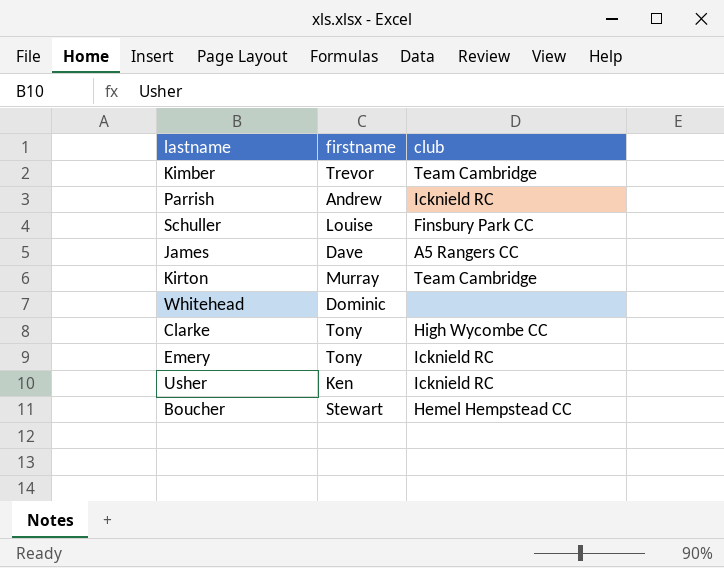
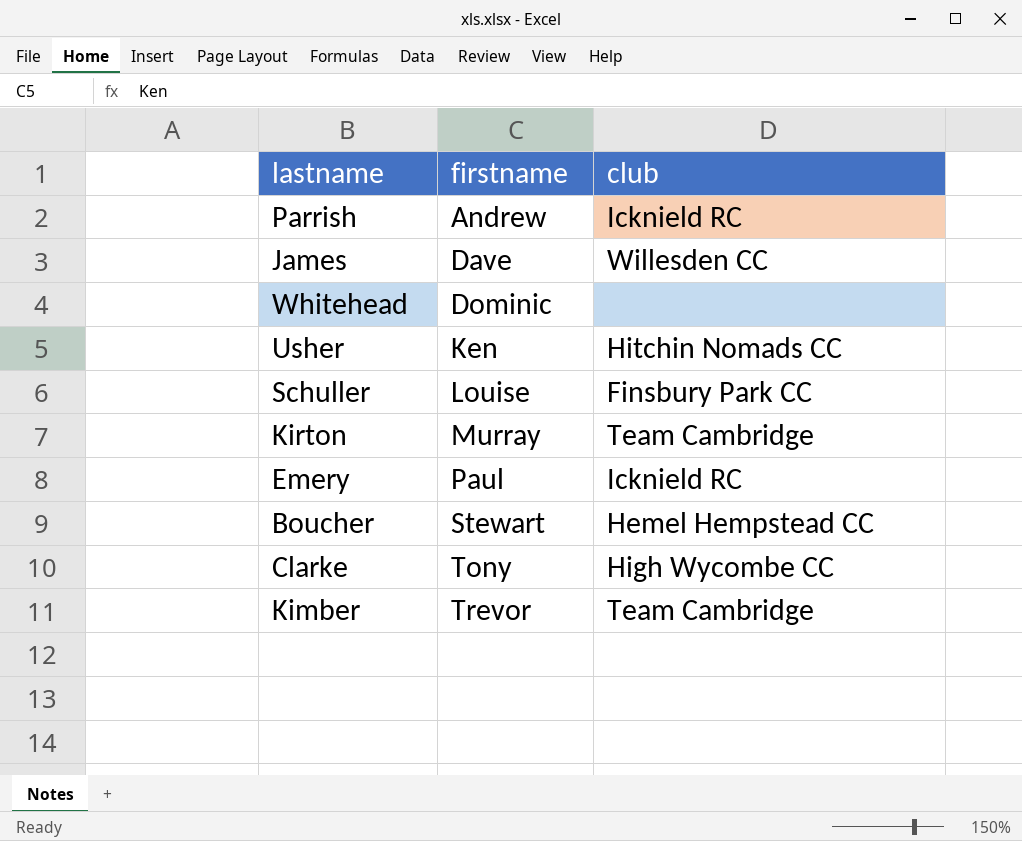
row order: none -> firstname ascending
James | club: A5 Rangers CC -> Willesden CC
Usher | club: Icknield RC -> Hitchin Nomads CC
Emery | firstname: Tony -> Paul

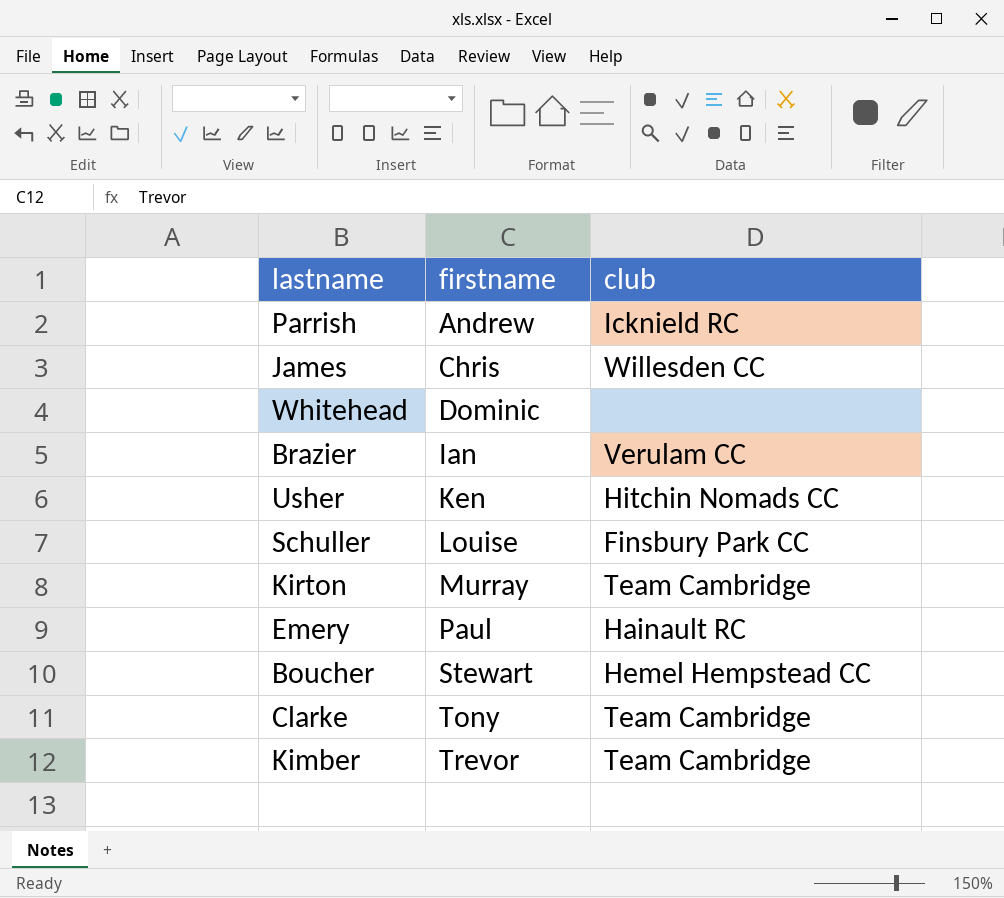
James | firstname: Dave -> Chris
row Brazier: none -> Ian | Verulam CC
Emery | club: Icknield RC -> Hainault RC
Clarke | club: High Wycombe CC -> Team Cambridge

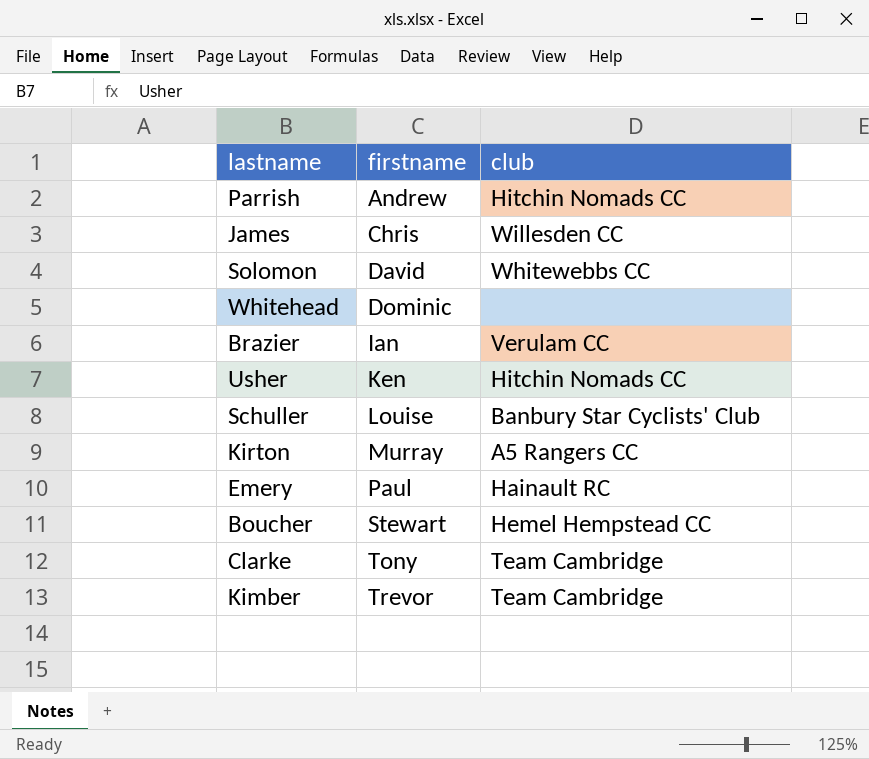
Parrish | club: Icknield RC -> Hitchin Nomads CC
row Solomon: none -> David | Whitewebbs CC
Schuller | club: Finsbury Park CC -> Banbury Star Cyclists' Club
Kirton | club: Team Cambridge -> A5 Rangers CC

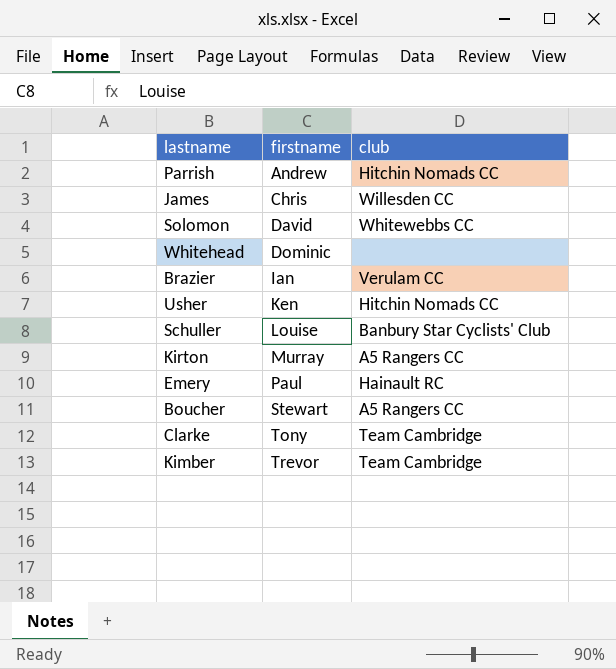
Boucher | club: Hemel Hempstead CC -> A5 Rangers CC

